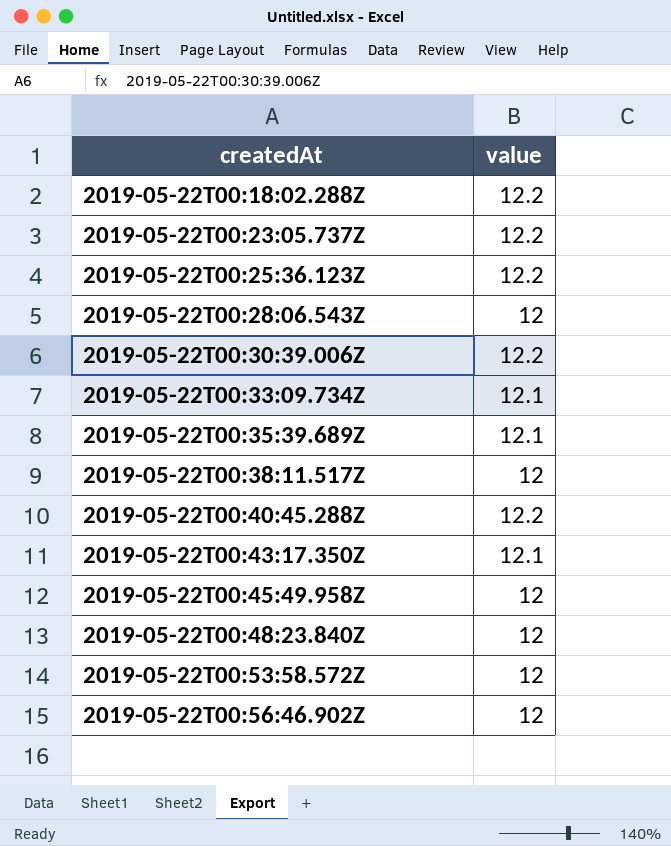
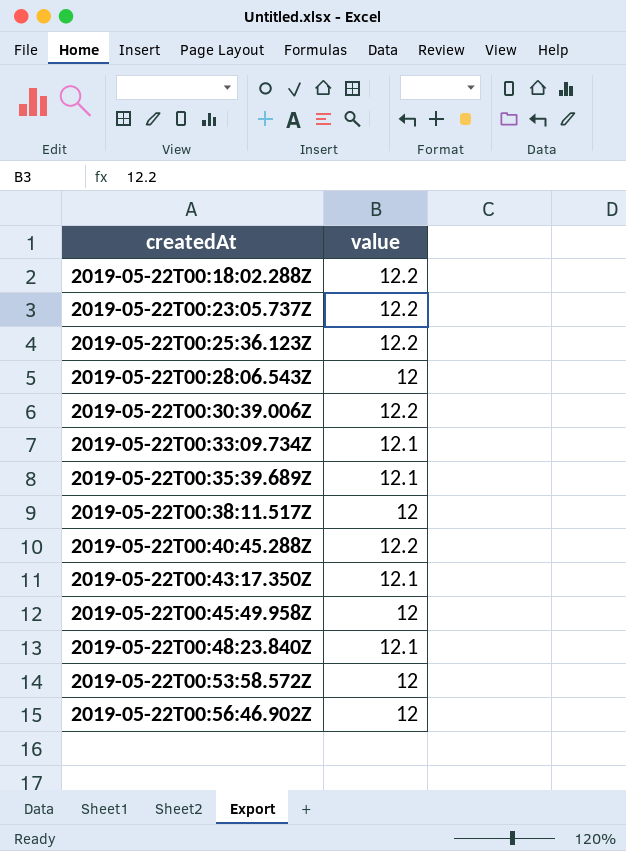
2019-05-22T00:48:23.840Z | value: 12 -> 12.1

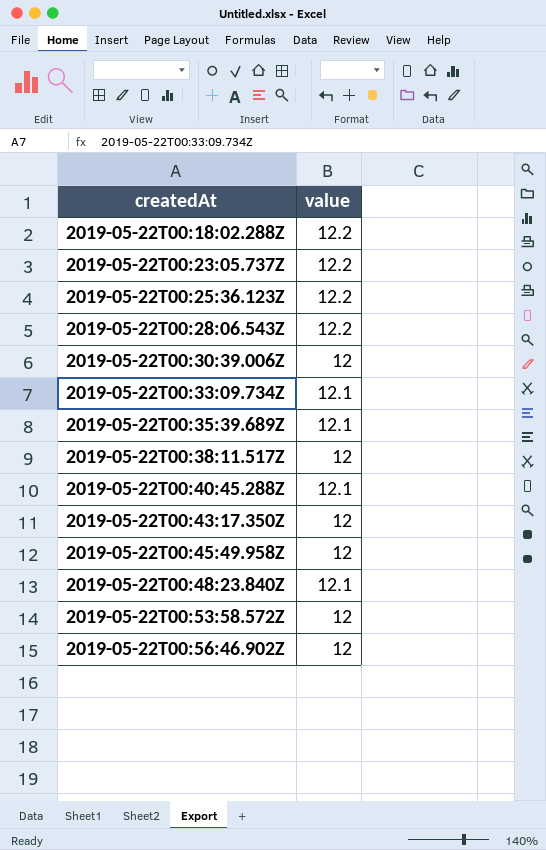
2019-05-22T00:28:06.543Z | value: 12 -> 12.2
2019-05-22T00:30:39.006Z | value: 12.2 -> 12
2019-05-22T00:40:45.288Z | value: 12.2 -> 12.1
2019-05-22T00:43:17.350Z | value: 12.1 -> 12

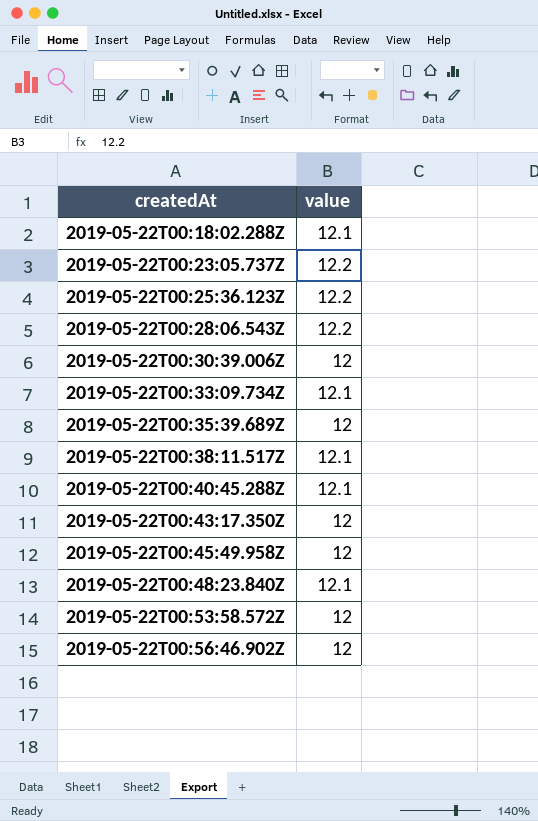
2019-05-22T00:18:02.288Z | value: 12.2 -> 12.1
2019-05-22T00:35:39.689Z | value: 12.1 -> 12
2019-05-22T00:38:11.517Z | value: 12 -> 12.1

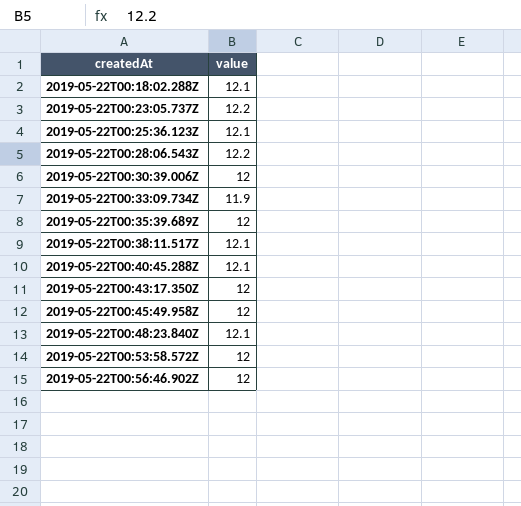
2019-05-22T00:25:36.123Z | value: 12.2 -> 12.1
2019-05-22T00:33:09.734Z | value: 12.1 -> 11.9

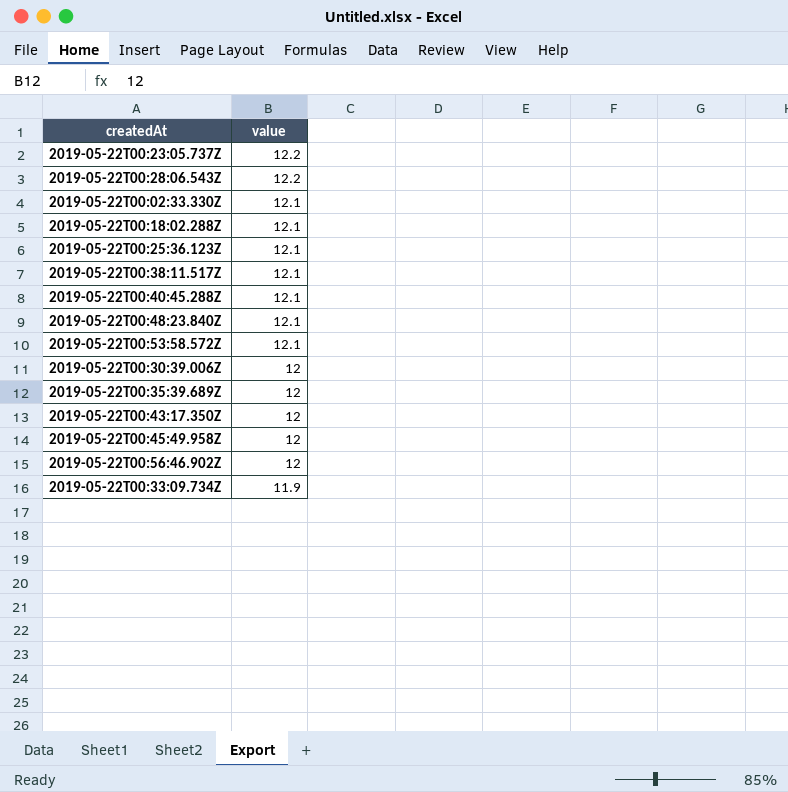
row order: createdAt ascending -> value descending
row 2019-05-22T00:02:33.330Z: none -> 12.1
2019-05-22T00:53:58.572Z | value: 12 -> 12.1

